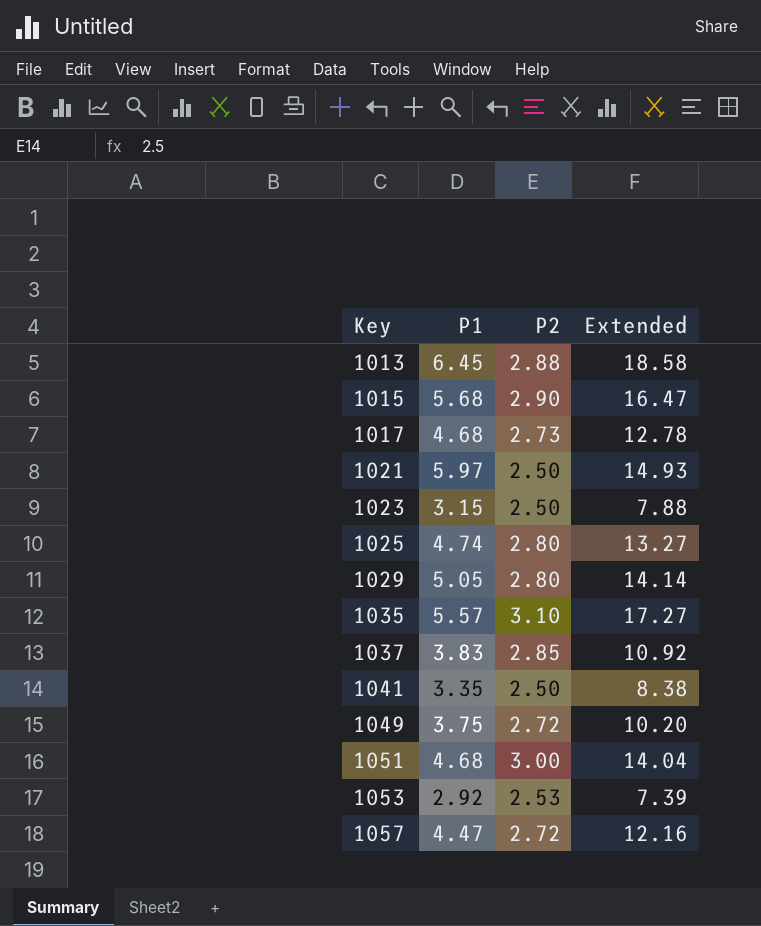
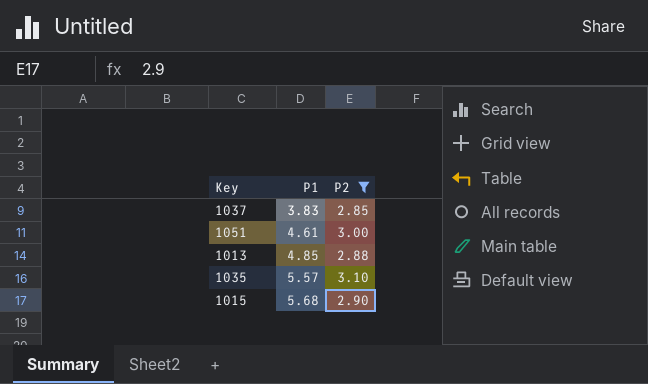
filter: none -> P2 >= 2.85
row order: Key ascending -> P1 ascending
column Extended | formula: [P1] * [P2] -> none
1051 | P1: 4.68 -> 4.61
1013 | P1: 6.45 -> 4.85

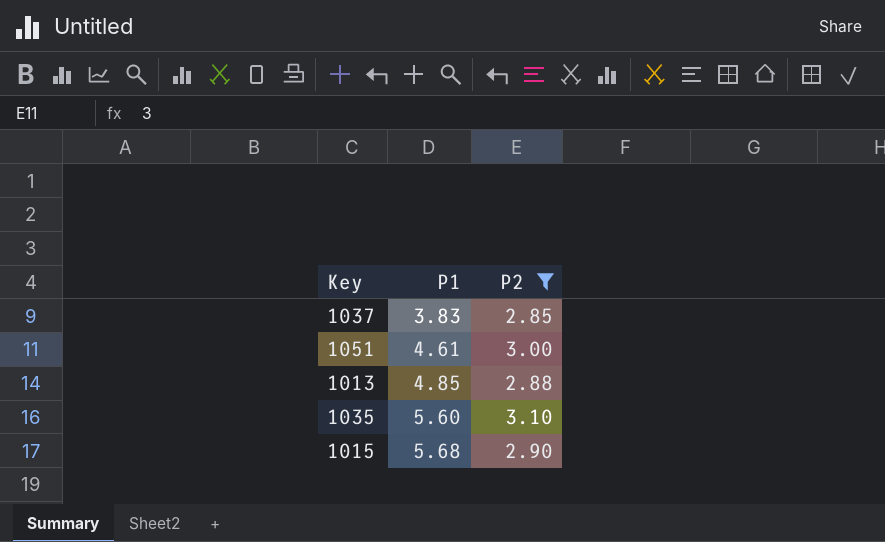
1035 | P1: 5.57 -> 5.60

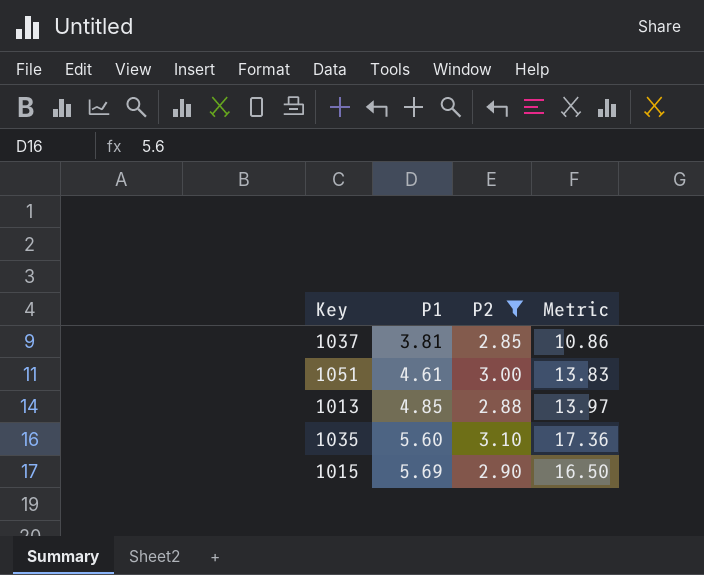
column Metric | formula: none -> [P1] * [P2]
1037 | P1: 3.83 -> 3.81
1015 | P1: 5.68 -> 5.69

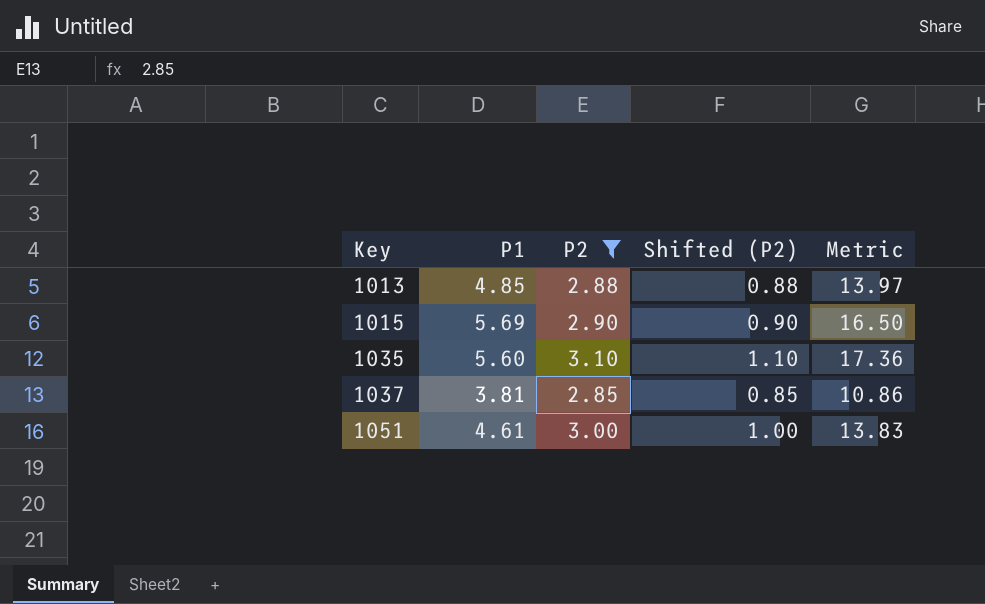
row order: P1 ascending -> Key ascending
column Shifted (P2) | formula: none -> [P2] - 2

